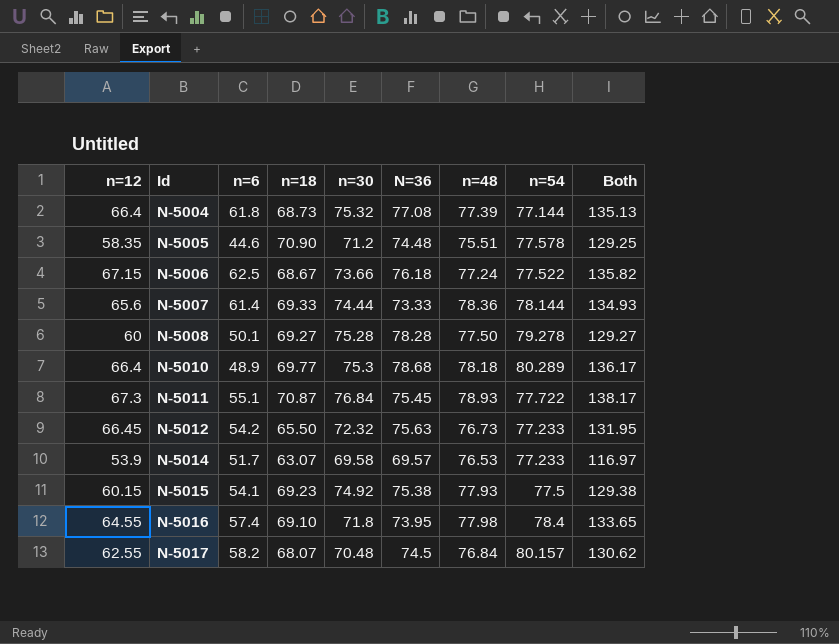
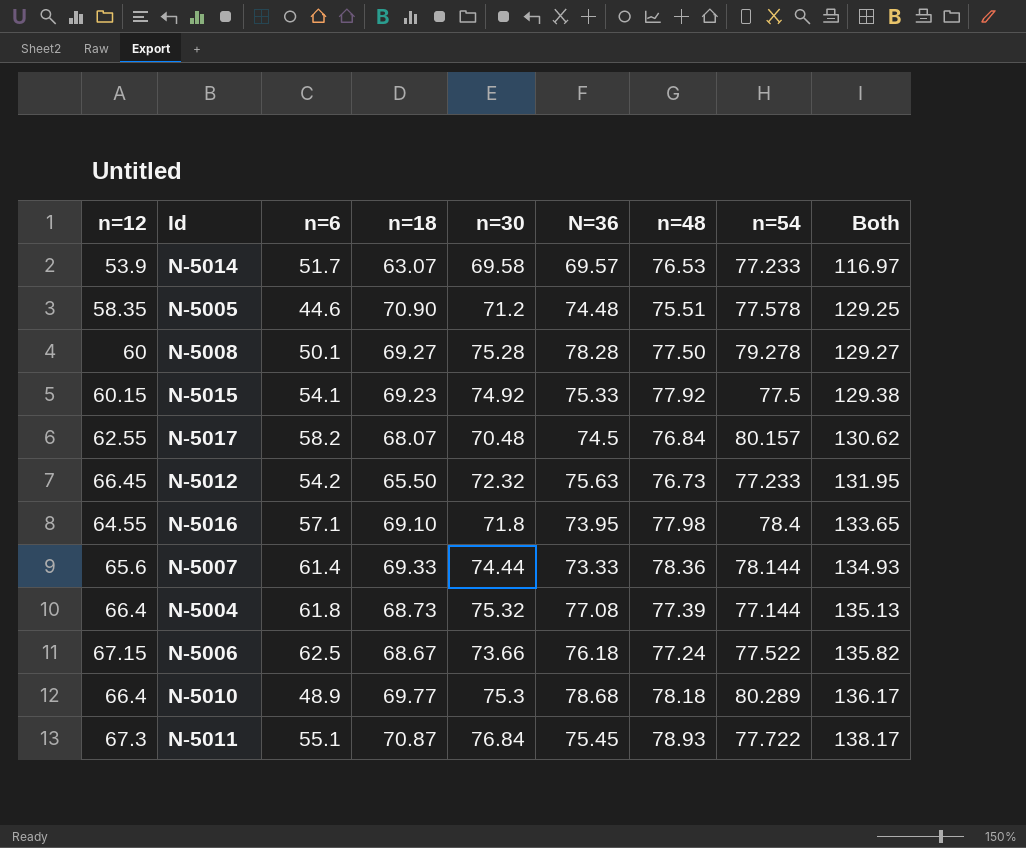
row order: Id ascending -> Both ascending
N-5015 | N=36: 75.38 -> 75.33
N-5015 | n=48: 77.93 -> 77.92
N-5016 | n=6: 57.4 -> 57.1

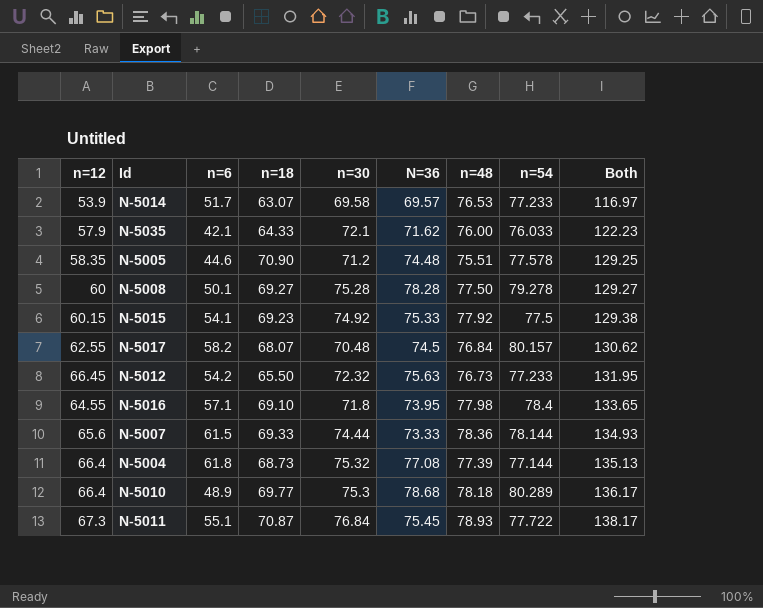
row N-5006: 67.15 | 62.5 | 68.67 | 73.66 | 76.18 | 77.24 | 77.522 | 135.82 -> none
row N-5035: none -> 57.9 | 42.1 | 64.33 | 72.1 | 71.62 | 76.00 | 76.033 | 122.23
N-5007 | n=6: 61.4 -> 61.5

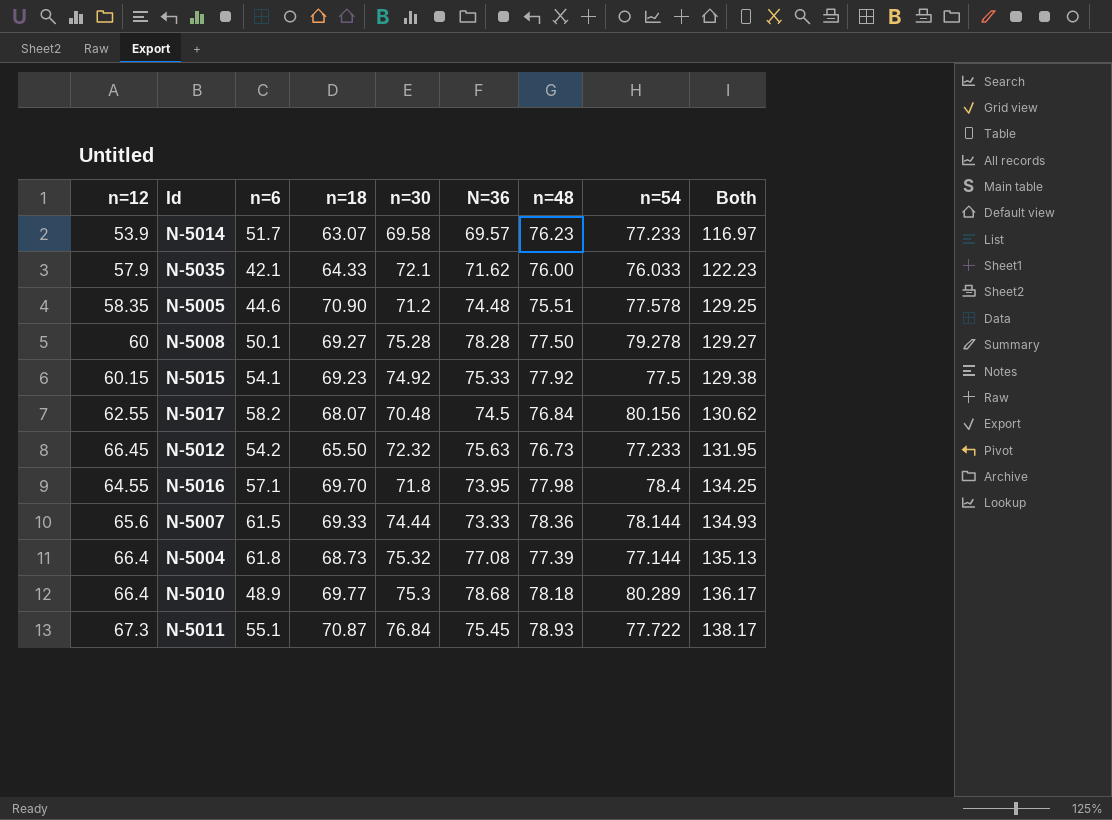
N-5014 | n=48: 76.53 -> 76.23
N-5017 | n=54: 80.157 -> 80.156
N-5016 | n=18: 69.10 -> 69.70
N-5016 | Both: 133.65 -> 134.25

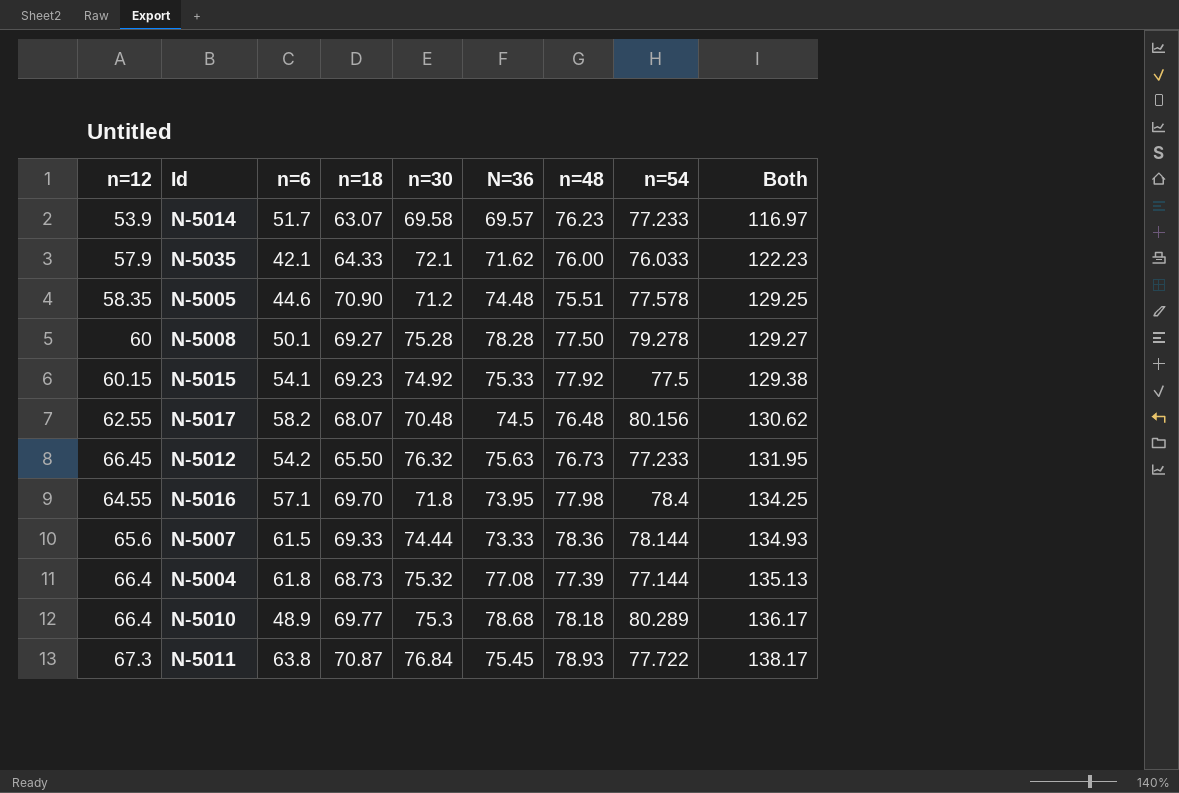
N-5017 | n=48: 76.84 -> 76.48
N-5012 | n=30: 72.32 -> 76.32
N-5011 | n=6: 55.1 -> 63.8

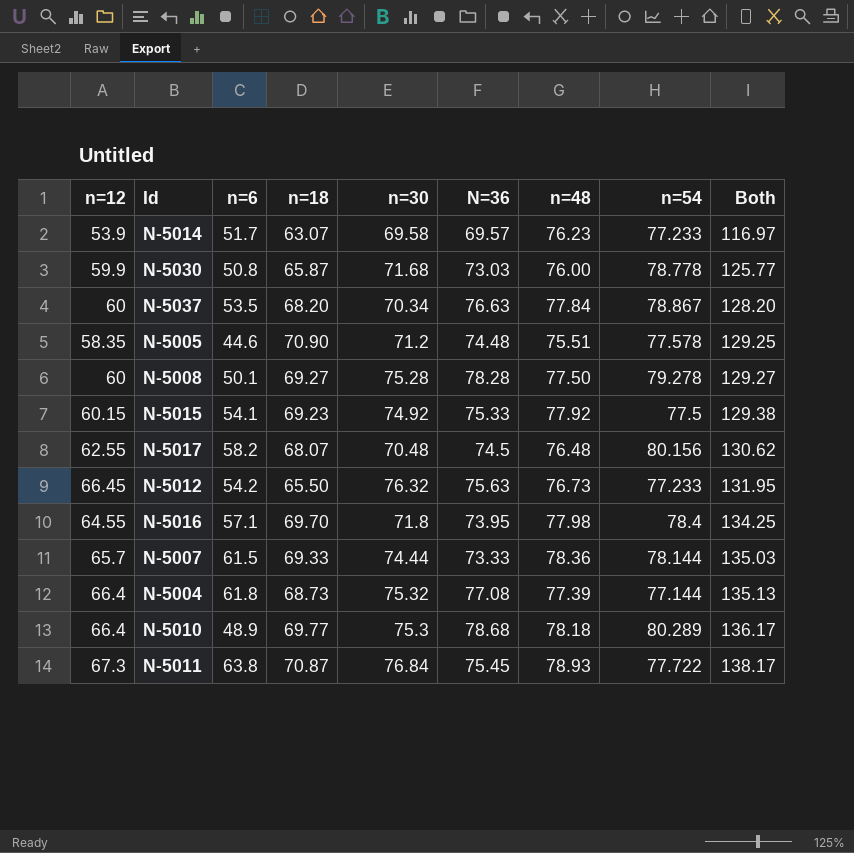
row N-5035: 57.9 | 42.1 | 64.33 | 72.1 | 71.62 | 76.00 | 76.033 | 122.23 -> none
row N-5030: none -> 59.9 | 50.8 | 65.87 | 71.68 | 73.03 | 76.00 | 78.778 | 125.77
row N-5037: none -> 60 | 53.5 | 68.20 | 70.34 | 76.63 | 77.84 | 78.867 | 128.20
N-5007 | n=12: 65.6 -> 65.7
N-5007 | Both: 134.93 -> 135.03

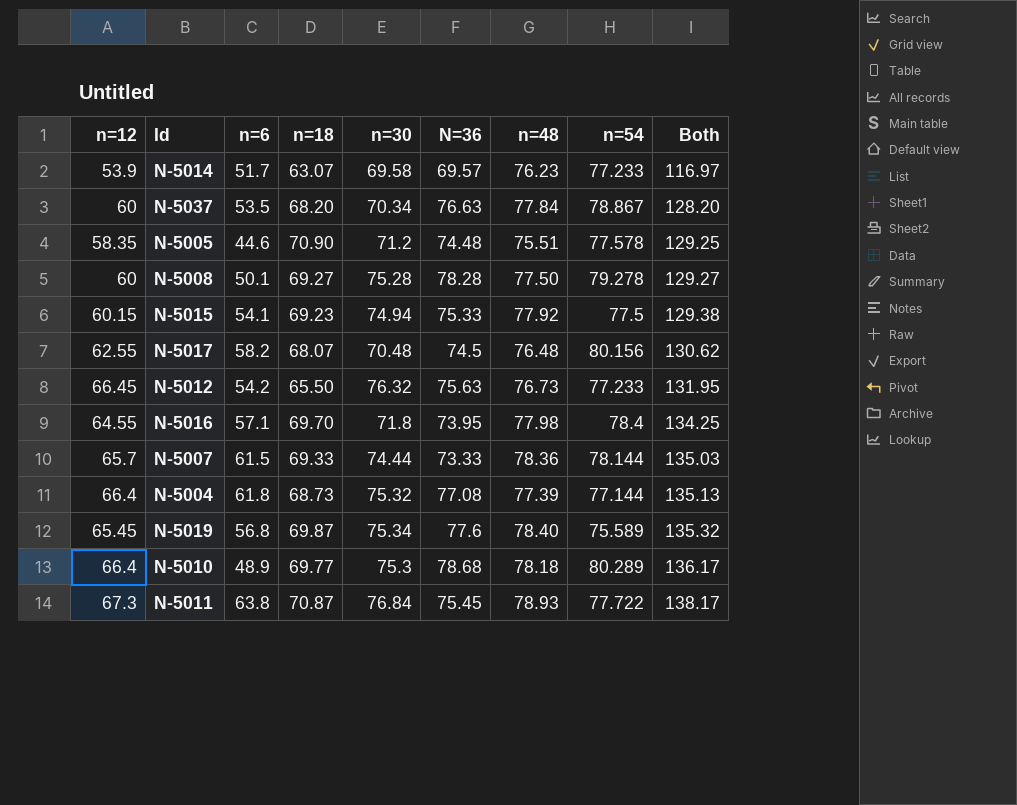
row N-5030: 59.9 | 50.8 | 65.87 | 71.68 | 73.03 | 76.00 | 78.778 | 125.77 -> none
N-5015 | n=30: 74.92 -> 74.94
row N-5019: none -> 65.45 | 56.8 | 69.87 | 75.34 | 77.6 | 78.40 | 75.589 | 135.32

